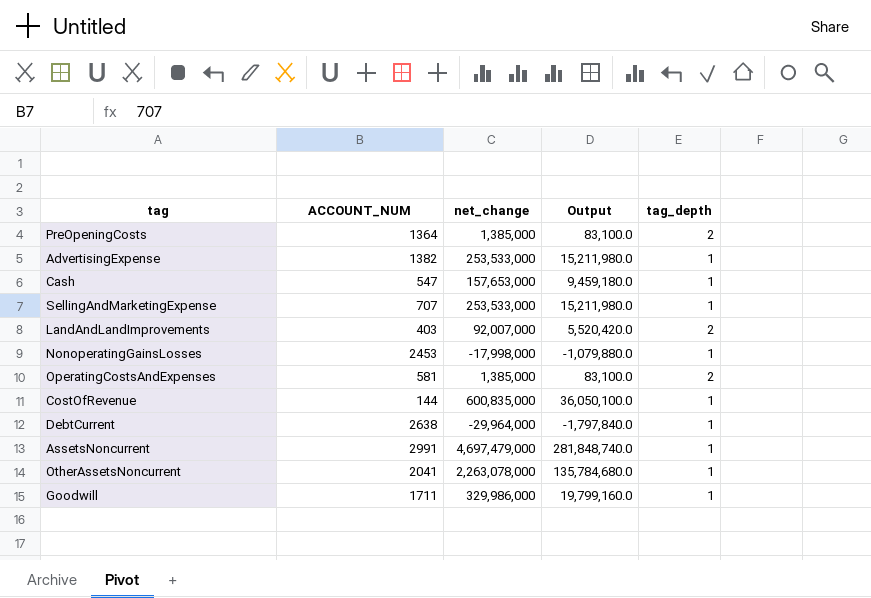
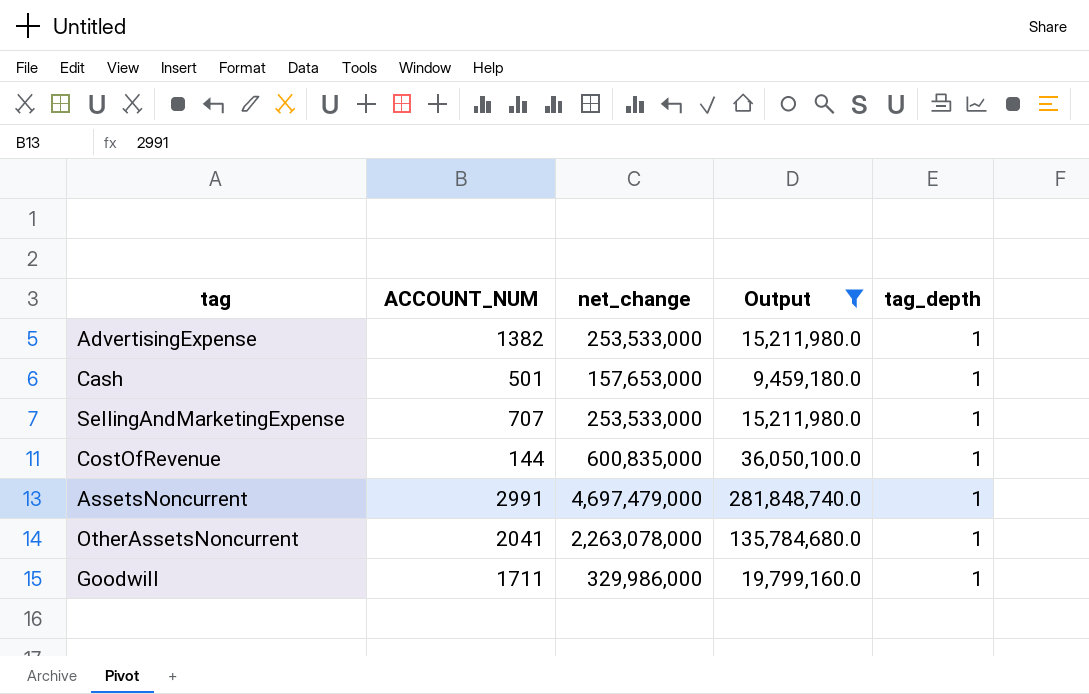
filter: none -> Output >= 9,459,180.0
Cash | ACCOUNT_NUM: 547 -> 501

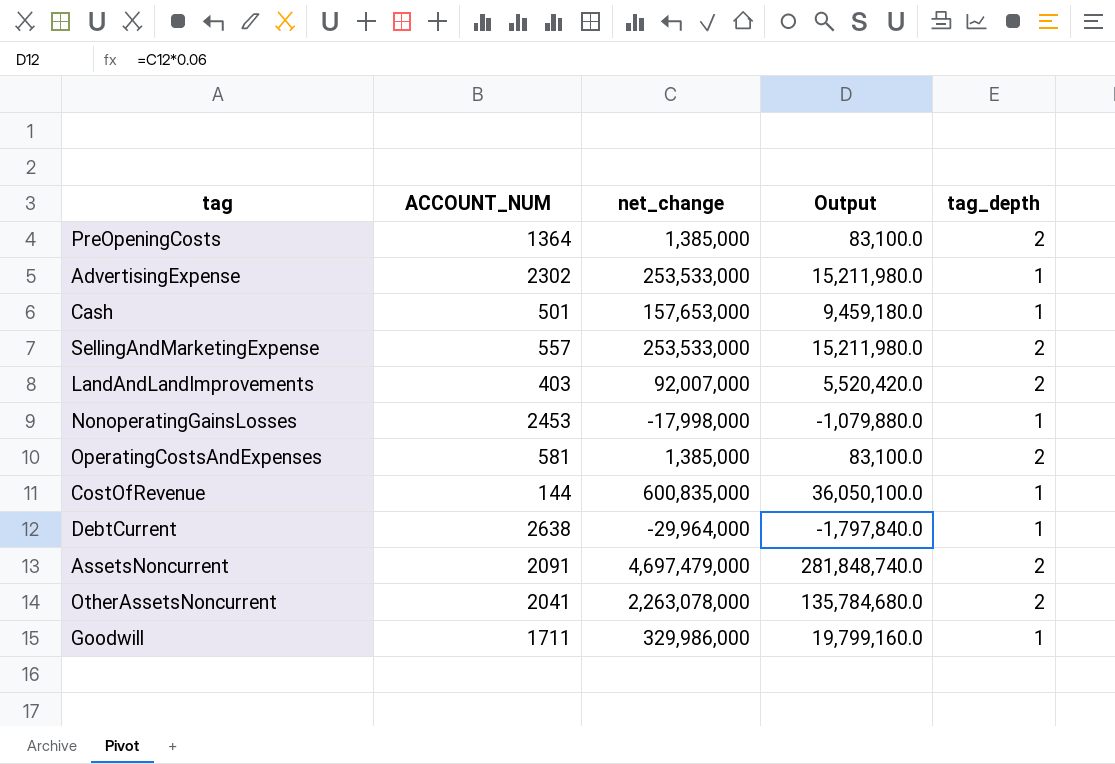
filter: Output >= 9,459,180.0 -> none
AdvertisingExpense | ACCOUNT_NUM: 1382 -> 2302
SellingAndMarketingExpense | ACCOUNT_NUM: 707 -> 557
SellingAndMarketingExpense | tag_depth: 1 -> 2
AssetsNoncurrent | ACCOUNT_NUM: 2991 -> 2091
AssetsNoncurrent | tag_depth: 1 -> 2
OtherAssetsNoncurrent | tag_depth: 1 -> 2

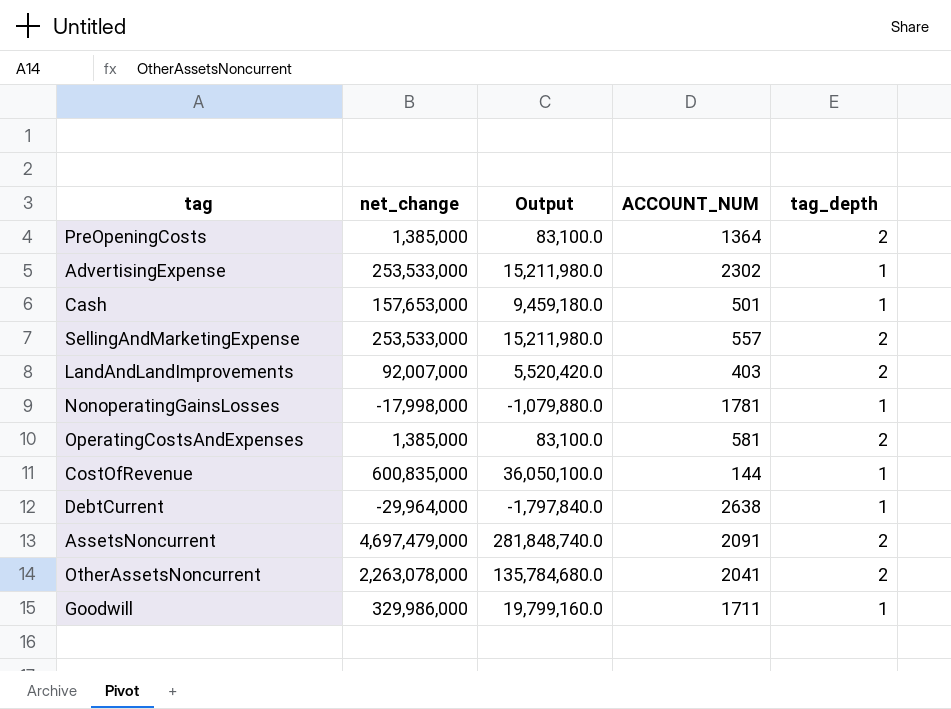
column ACCOUNT_NUM | position: 2 -> 4
NonoperatingGainsLosses | ACCOUNT_NUM: 2453 -> 1781

